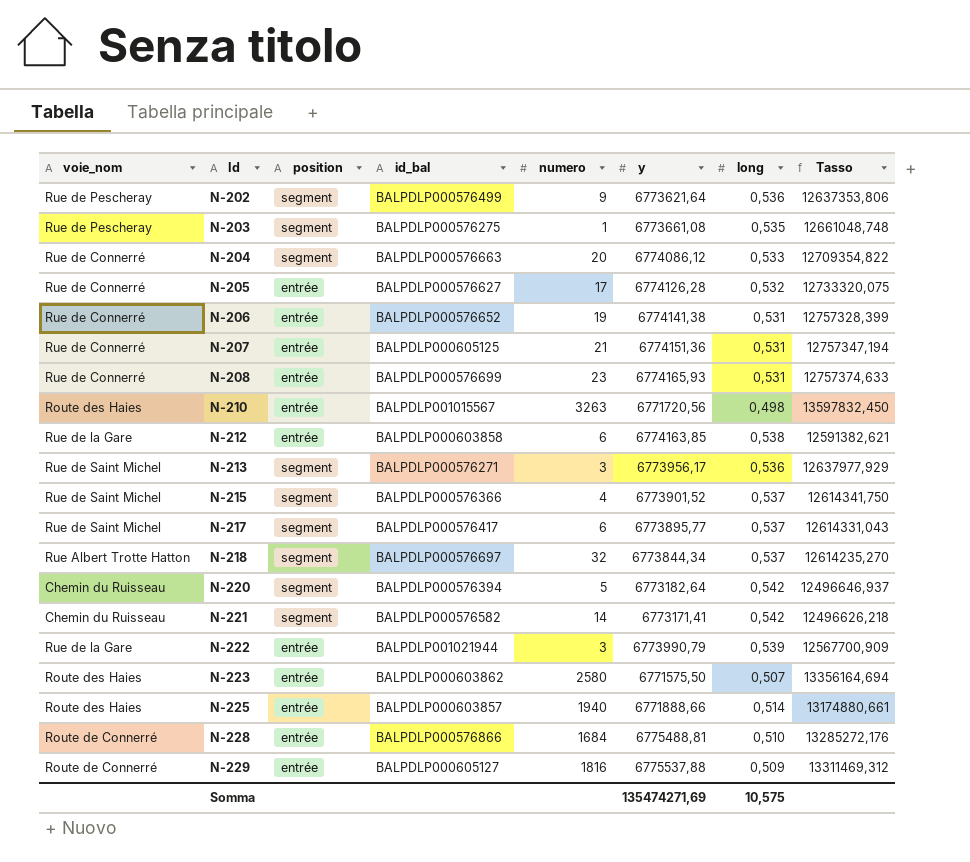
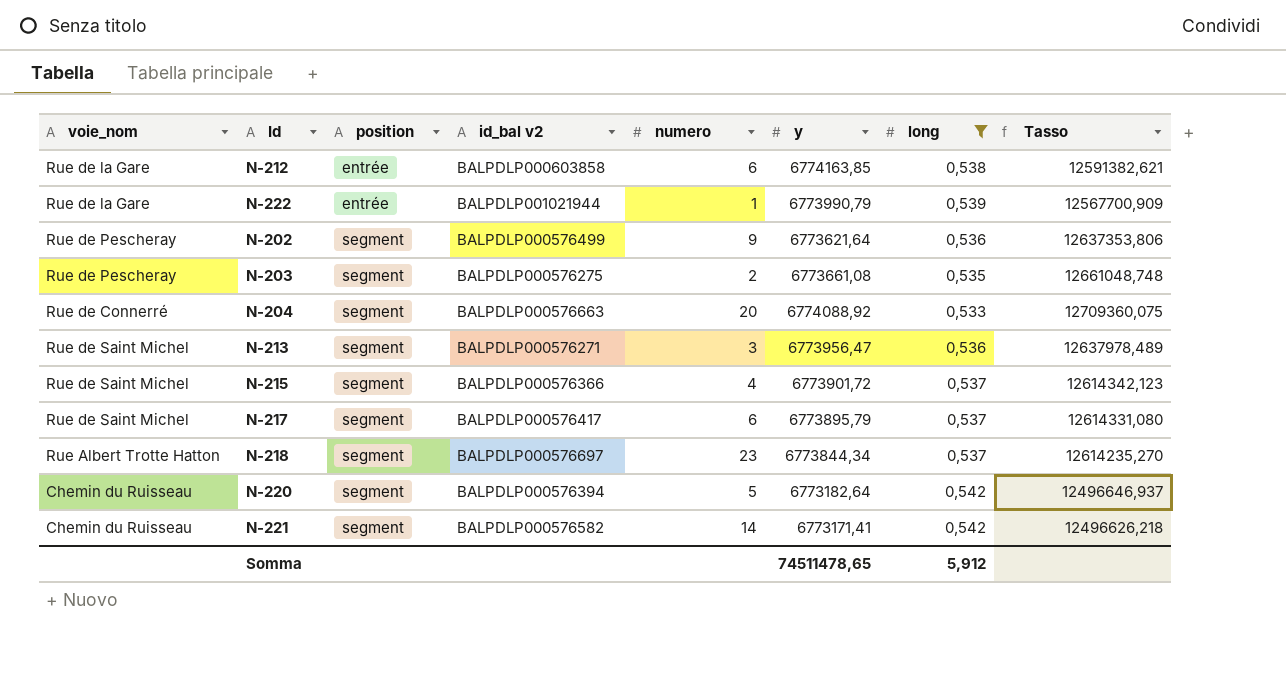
filter: none -> long >= 0,533
row order: Id ascending -> position ascending
column name: id_bal -> id_bal v2
N-222 | numero: 3 -> 1
N-203 | numero: 1 -> 2
N-204 | y: 6774086,12 -> 6774088,92
N-204 | Tasso: 12709354,822 -> 12709360,075
N-213 | y: 6773956,17 -> 6773956,47
N-213 | Tasso: 12637977,929 -> 12637978,489
N-215 | y: 6773901,52 -> 6773901,72
N-215 | Tasso: 12614341,750 -> 12614342,123
N-217 | y: 6773895,77 -> 6773895,79
N-217 | Tasso: 12614331,043 -> 12614331,080
N-218 | numero: 32 -> 23
Somma | y: 135474271,69 -> 74511478,65
Somma | long: 10,575 -> 5,912

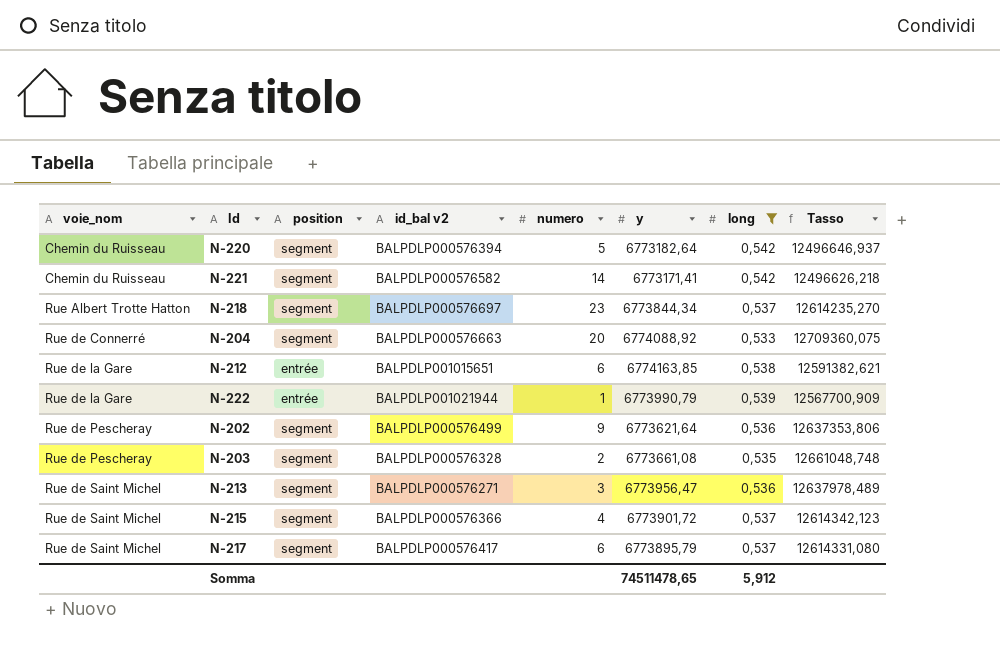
row order: position ascending -> voie_nom ascending
N-212 | id_bal v2: BALPDLP000603858 -> BALPDLP001015651
N-203 | id_bal v2: BALPDLP000576275 -> BALPDLP000576328

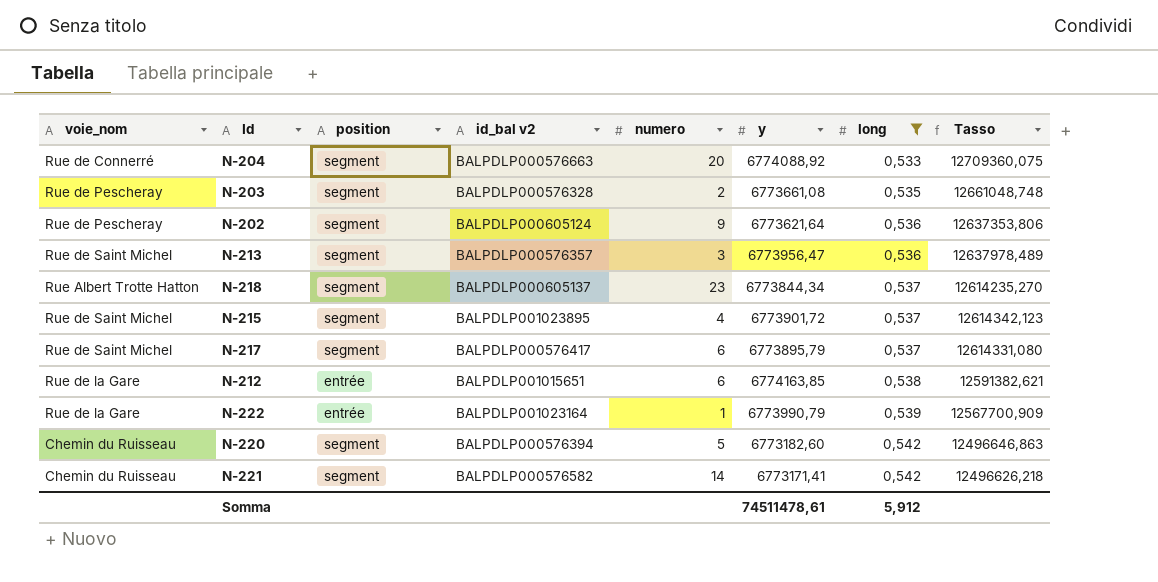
row order: voie_nom ascending -> long ascending
N-202 | id_bal v2: BALPDLP000576499 -> BALPDLP000605124
N-213 | id_bal v2: BALPDLP000576271 -> BALPDLP000576357
N-218 | id_bal v2: BALPDLP000576697 -> BALPDLP000605137
N-215 | id_bal v2: BALPDLP000576366 -> BALPDLP001023895
N-222 | id_bal v2: BALPDLP001021944 -> BALPDLP001023164
N-220 | y: 6773182,64 -> 6773182,60
N-220 | Tasso: 12496646,937 -> 12496646,863
Somma | y: 74511478,65 -> 74511478,61

